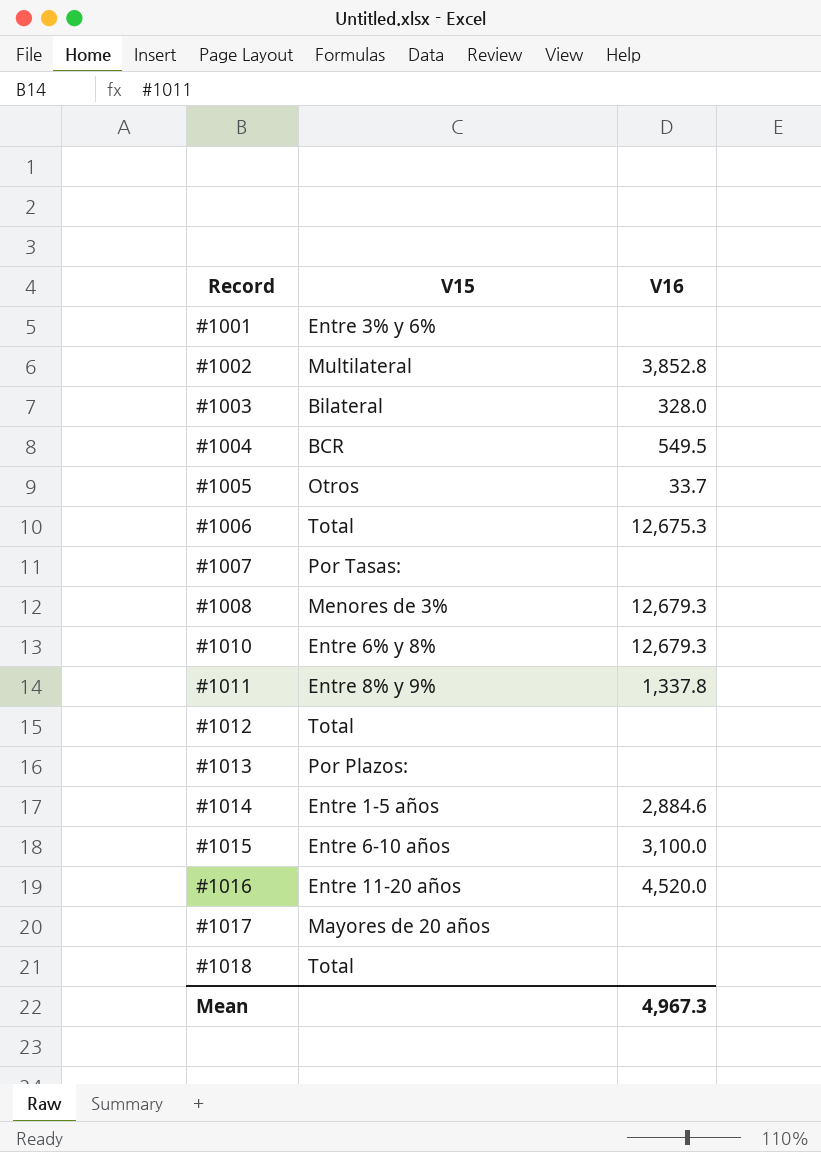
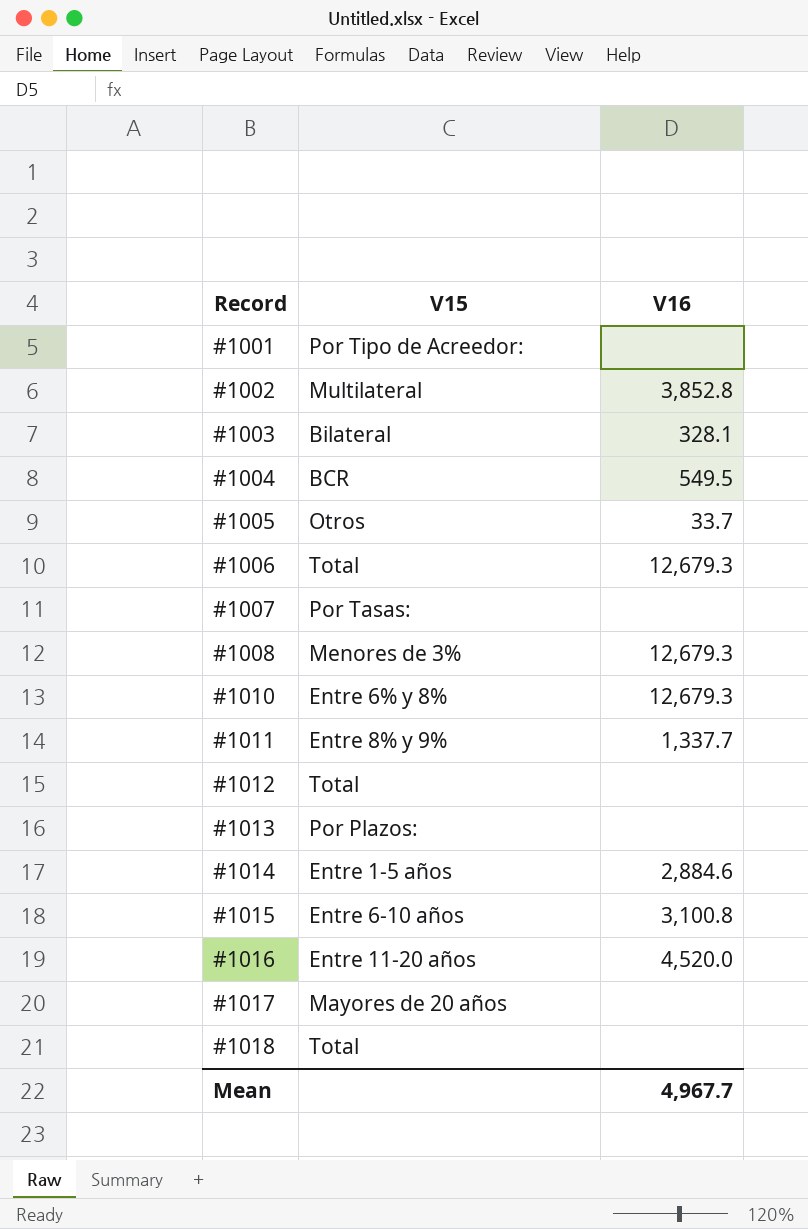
#1001 | V15: Entre 3% y 6% -> Por Tipo de Acreedor:
#1003 | V16: 328.0 -> 328.1
#1006 | V16: 12,675.3 -> 12,679.3
#1011 | V16: 1,337.8 -> 1,337.7
#1015 | V16: 3,100.0 -> 3,100.8
Mean | V16: 4,967.3 -> 4,967.7

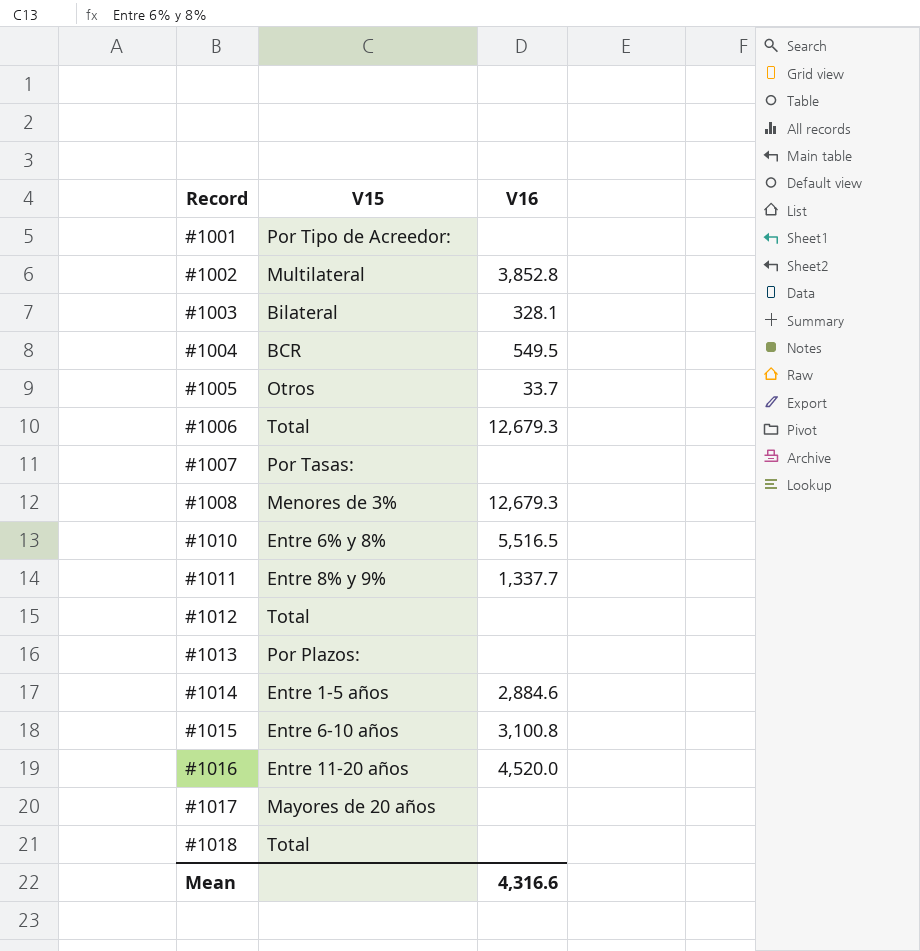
#1010 | V16: 12,679.3 -> 5,516.5
Mean | V16: 4,967.7 -> 4,316.6

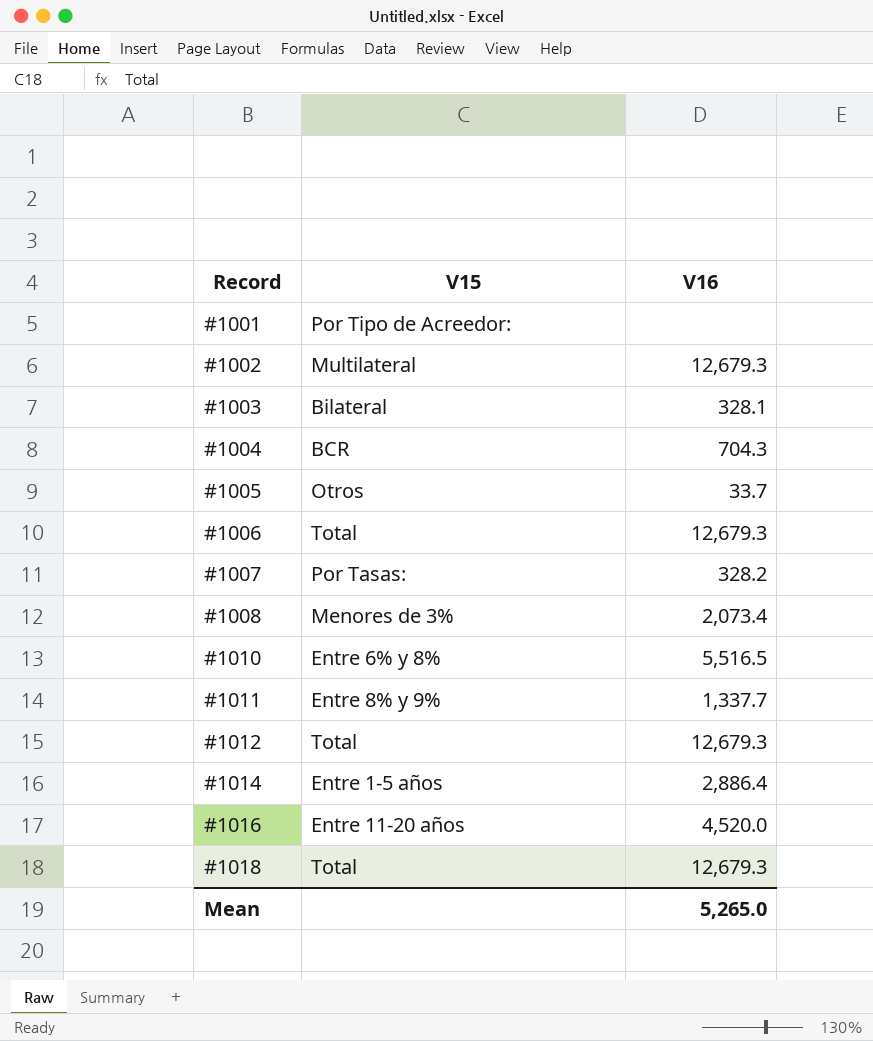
row #1013: Por Plazos: | none -> none
row #1015: Entre 6-10 años | 3,100.8 -> none
row #1017: Mayores de 20 años | none -> none
#1002 | V16: 3,852.8 -> 12,679.3
#1004 | V16: 549.5 -> 704.3
#1007 | V16: none -> 328.2
#1008 | V16: 12,679.3 -> 2,073.4
#1012 | V16: none -> 12,679.3
#1014 | V16: 2,884.6 -> 2,886.4
#1018 | V16: none -> 12,679.3
Mean | V16: 4,316.6 -> 5,265.0

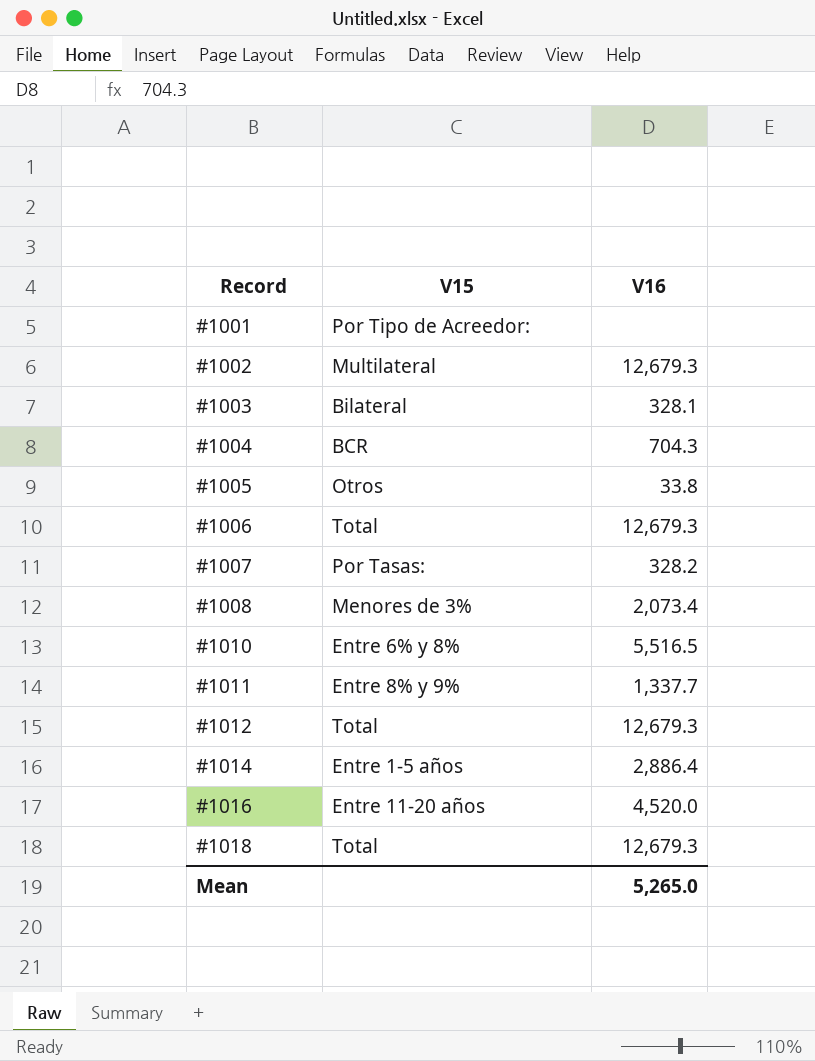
#1005 | V16: 33.7 -> 33.8

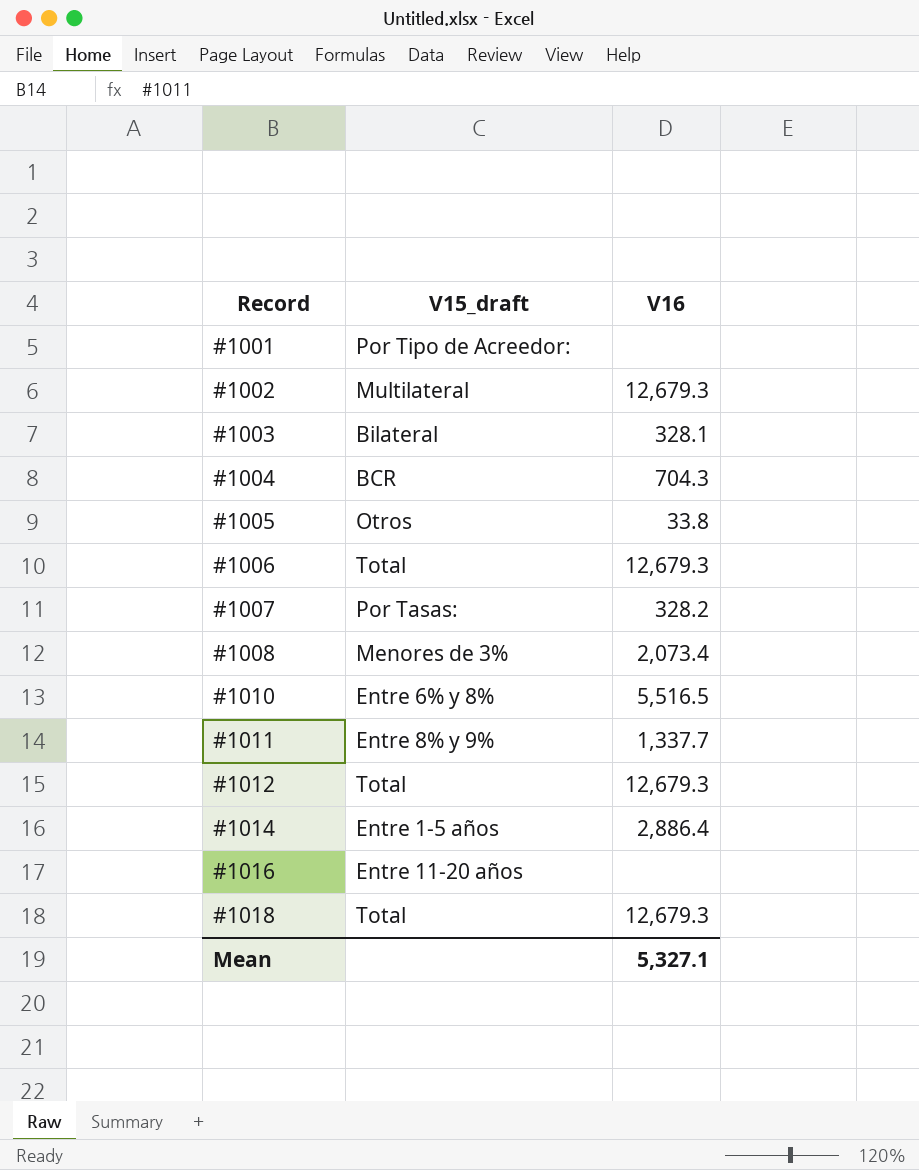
column name: V15 -> V15_draft
#1016 | V16: 4,520.0 -> none
Mean | V16: 5,265.0 -> 5,327.1

